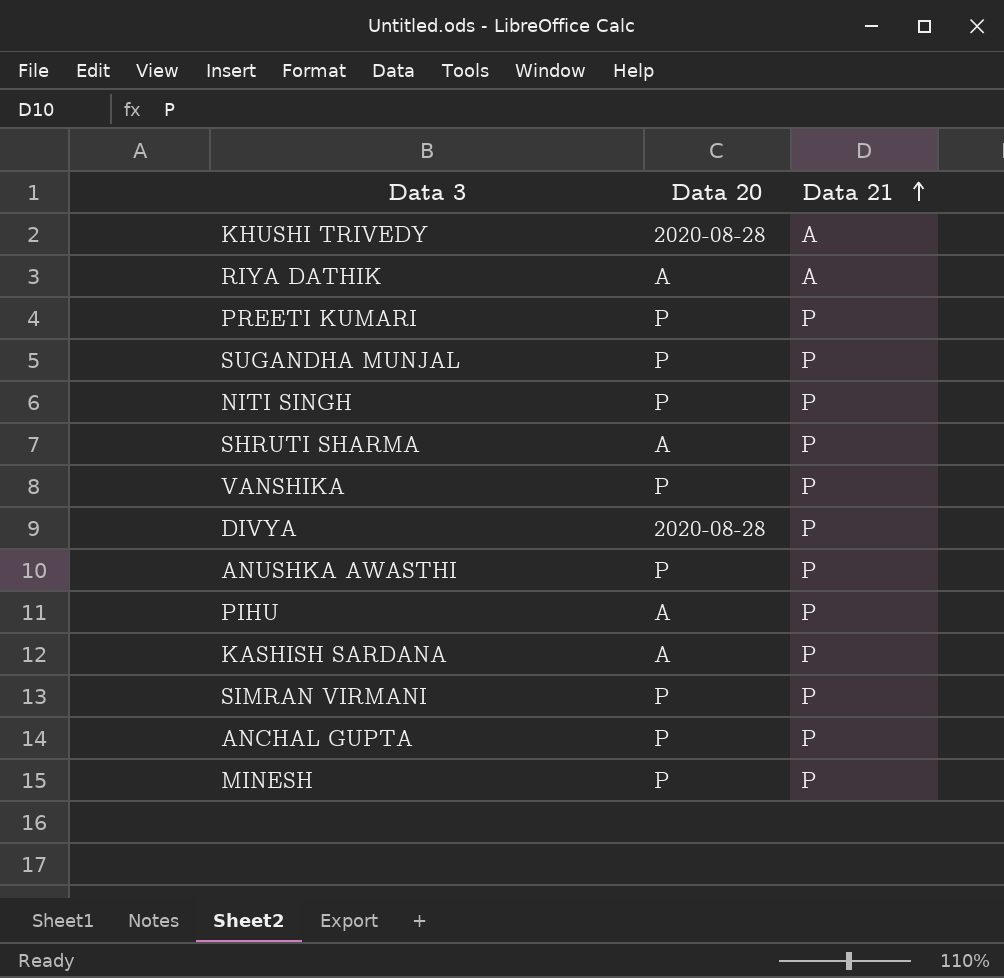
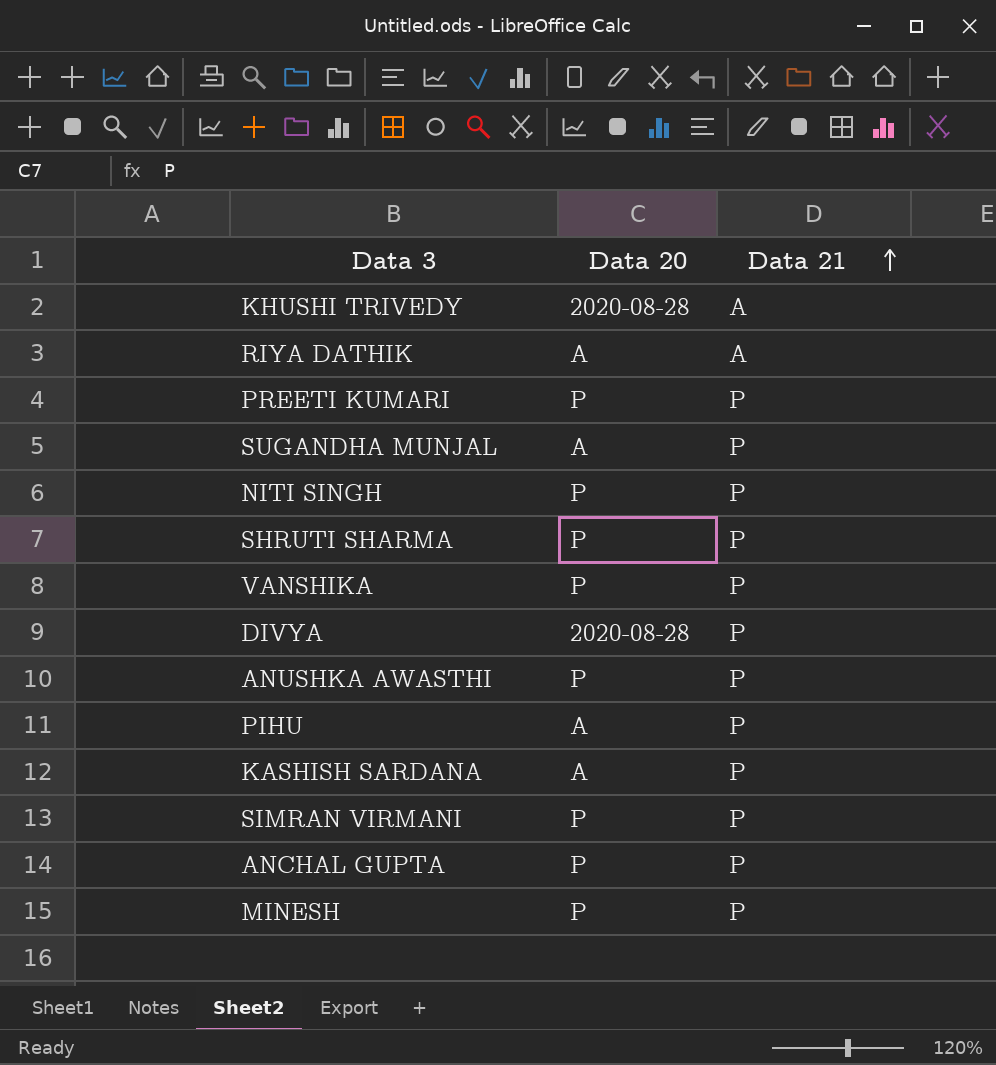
SUGANDHA MUNJAL | Data 20: P -> A
SHRUTI SHARMA | Data 20: A -> P

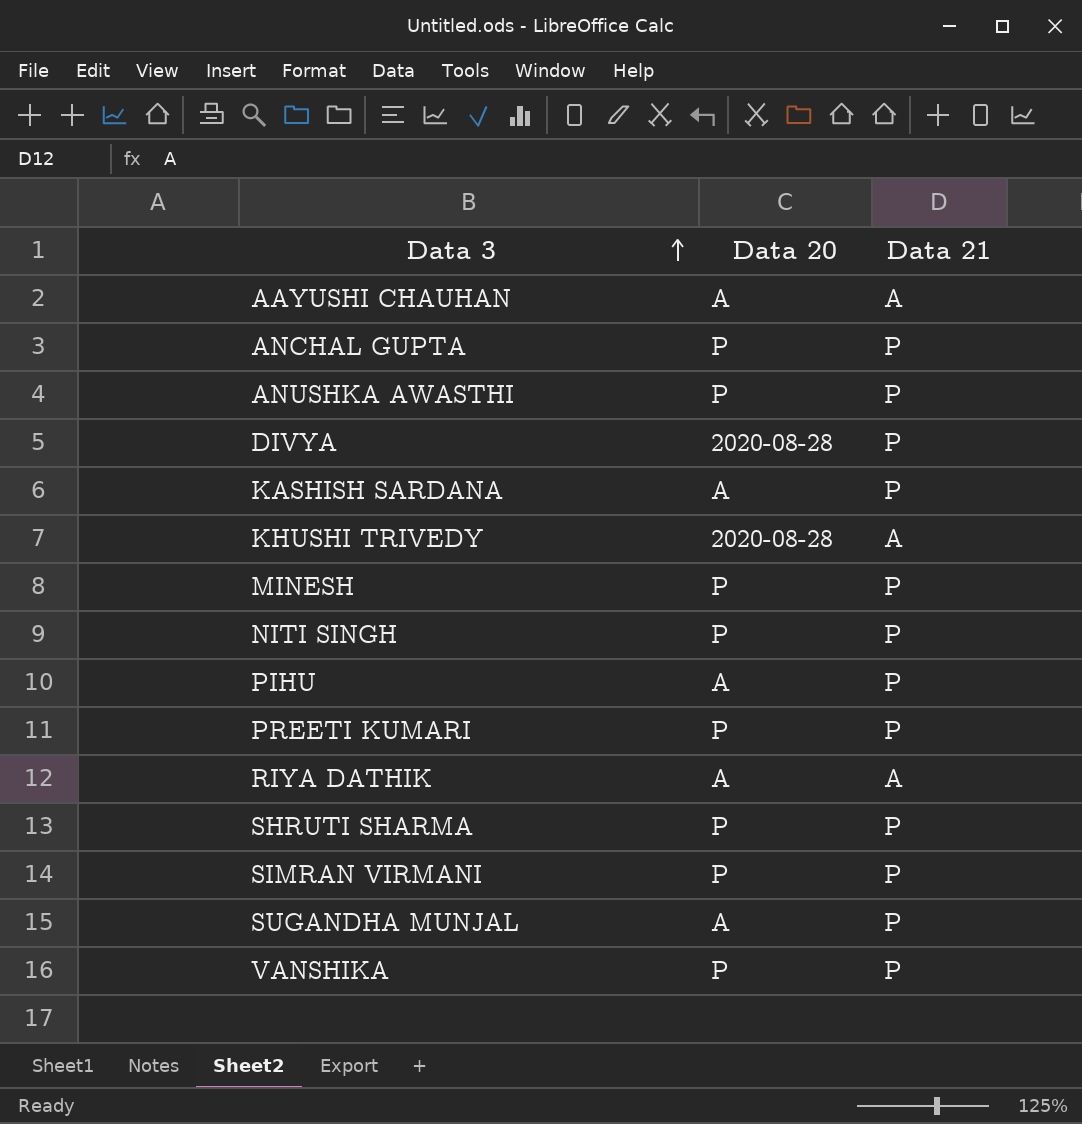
row order: Data 21 ascending -> Data 3 ascending
row AAYUSHI CHAUHAN: none -> A | A

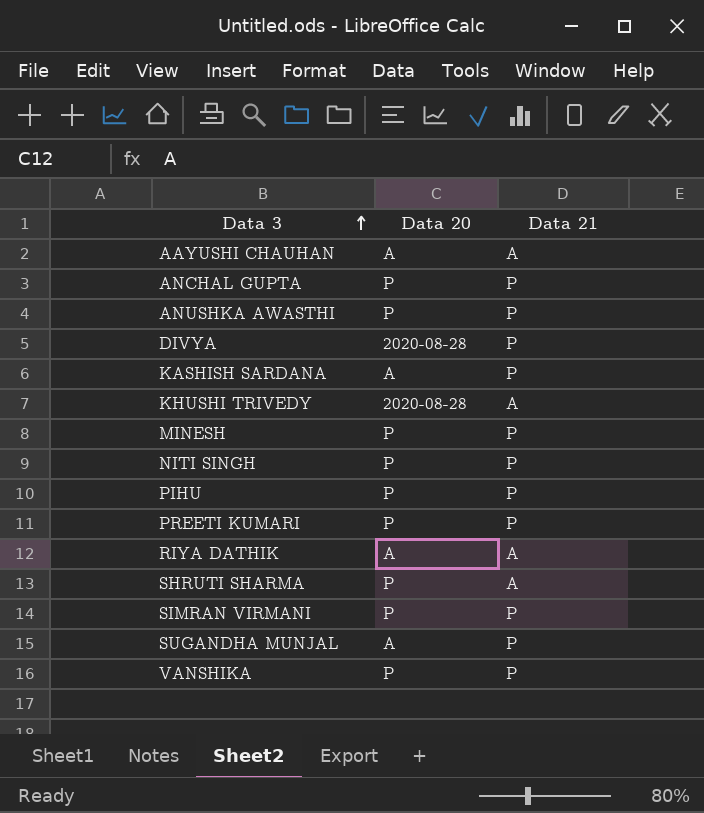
PIHU | Data 20: A -> P
SHRUTI SHARMA | Data 21: P -> A

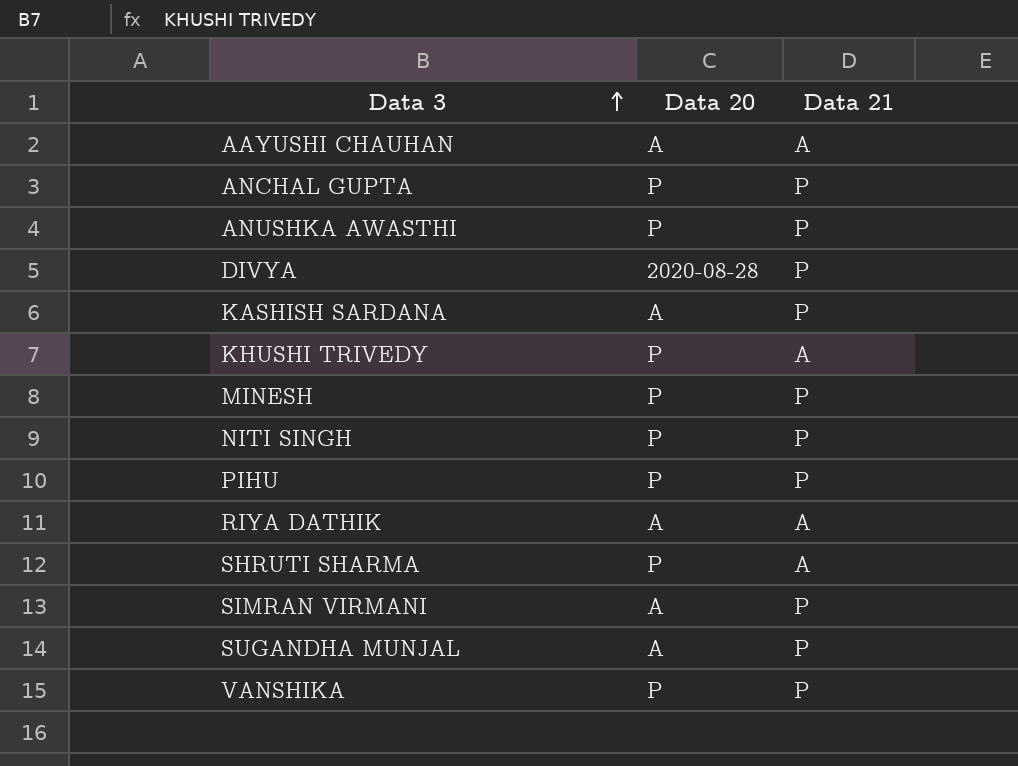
row PREETI KUMARI: P | P -> none
KHUSHI TRIVEDY | Data 20: 2020-08-28 -> P
SIMRAN VIRMANI | Data 20: P -> A

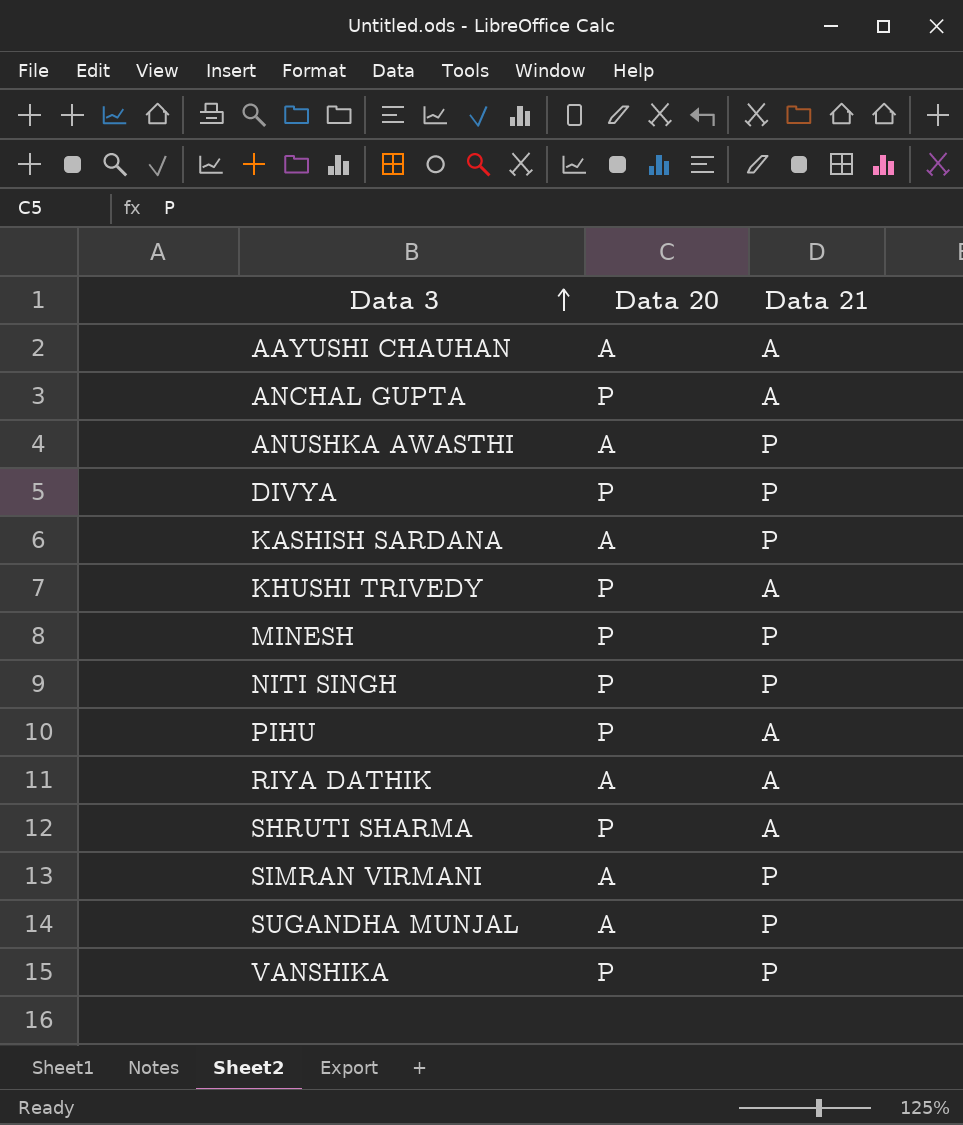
ANCHAL GUPTA | Data 21: P -> A
ANUSHKA AWASTHI | Data 20: P -> A
DIVYA | Data 20: 2020-08-28 -> P
PIHU | Data 21: P -> A

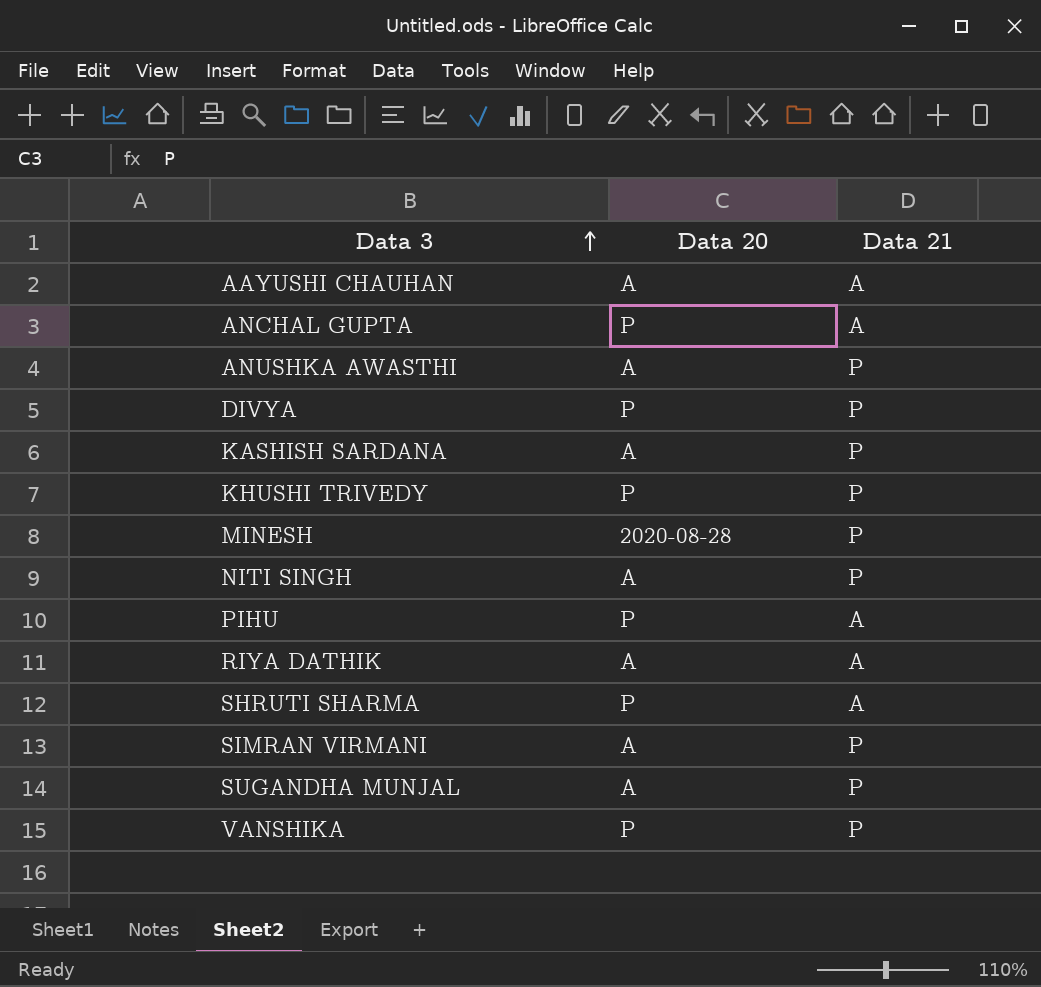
KHUSHI TRIVEDY | Data 21: A -> P
MINESH | Data 20: P -> 2020-08-28
NITI SINGH | Data 20: P -> A

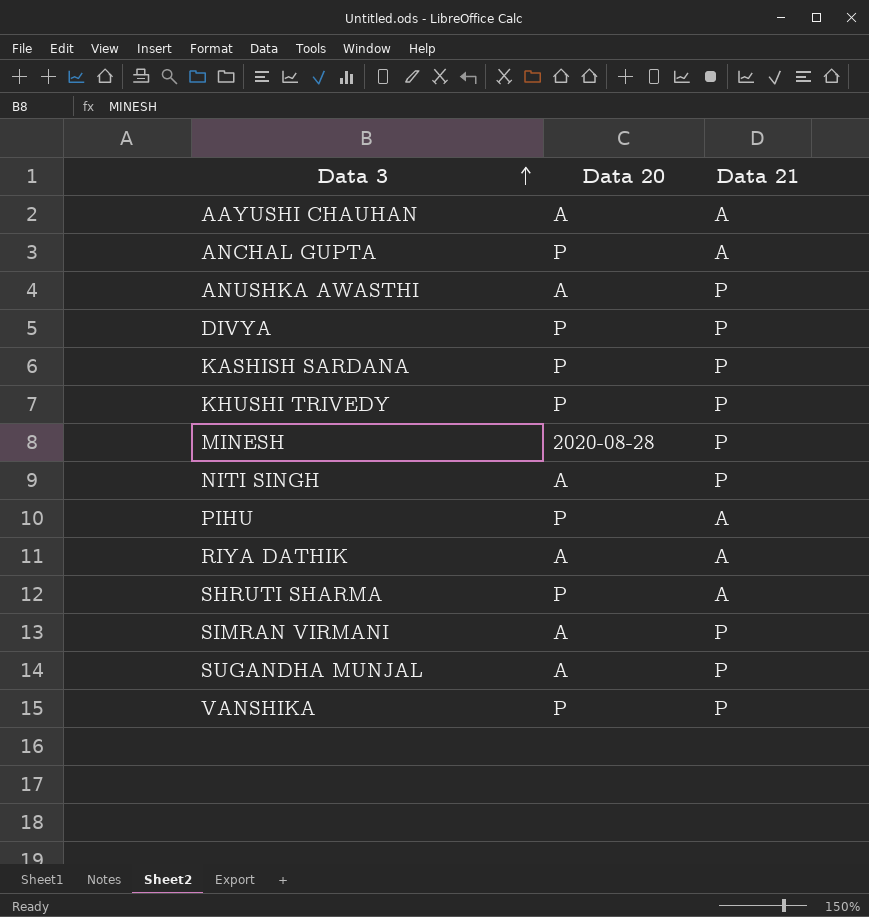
KASHISH SARDANA | Data 20: A -> P

